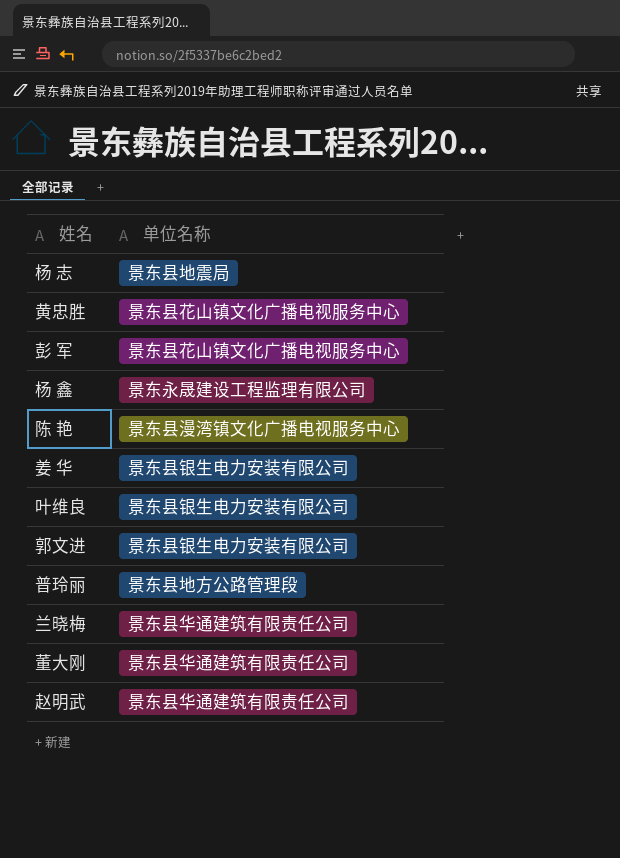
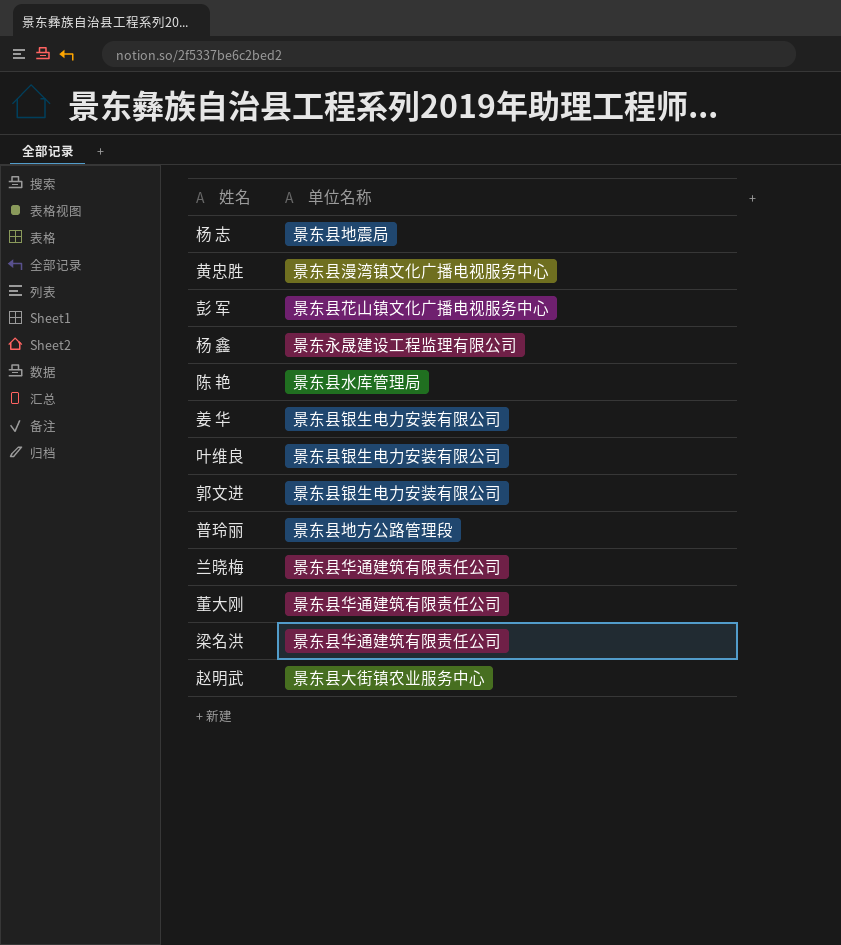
黄忠胜 | 单位名称: 景东县花山镇文化广播电视服务中心 -> 景东县漫湾镇文化广播电视服务中心
陈 艳 | 单位名称: 景东县漫湾镇文化广播电视服务中心 -> 景东县水库管理局
row 梁名洪: none -> 景东县华通建筑有限责任公司
赵明武 | 单位名称: 景东县华通建筑有限责任公司 -> 景东县大街镇农业服务中心

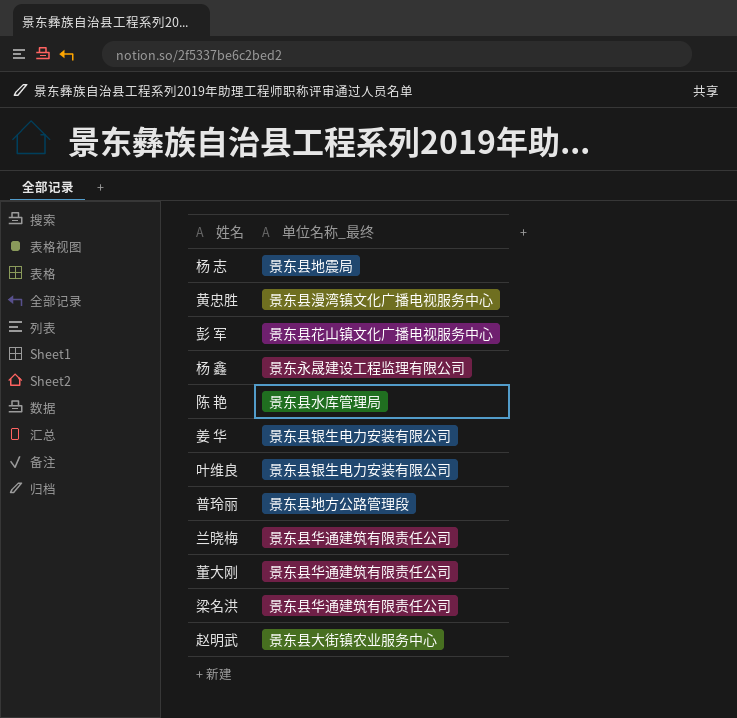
column name: 单位名称 -> 单位名称_最终
row 郭文进: 景东县银生电力安装有限公司 -> none

